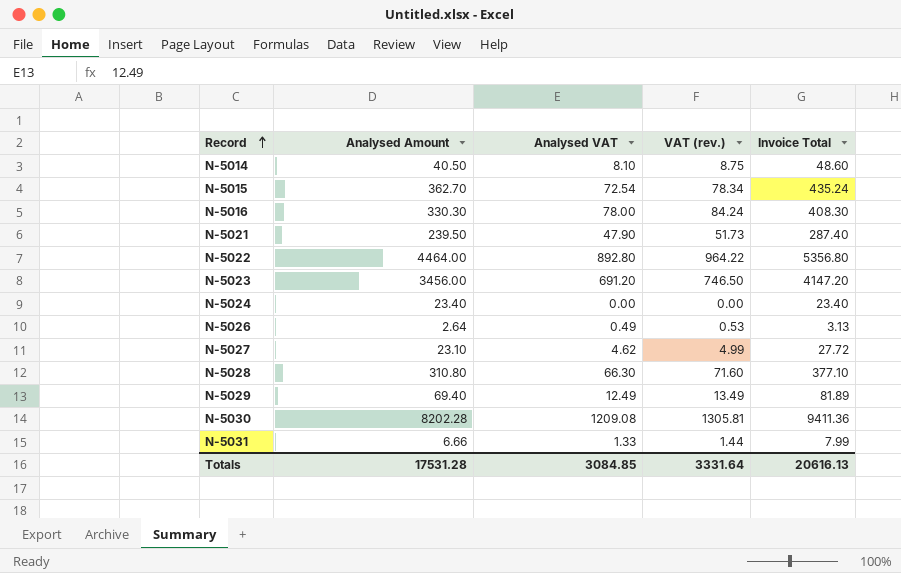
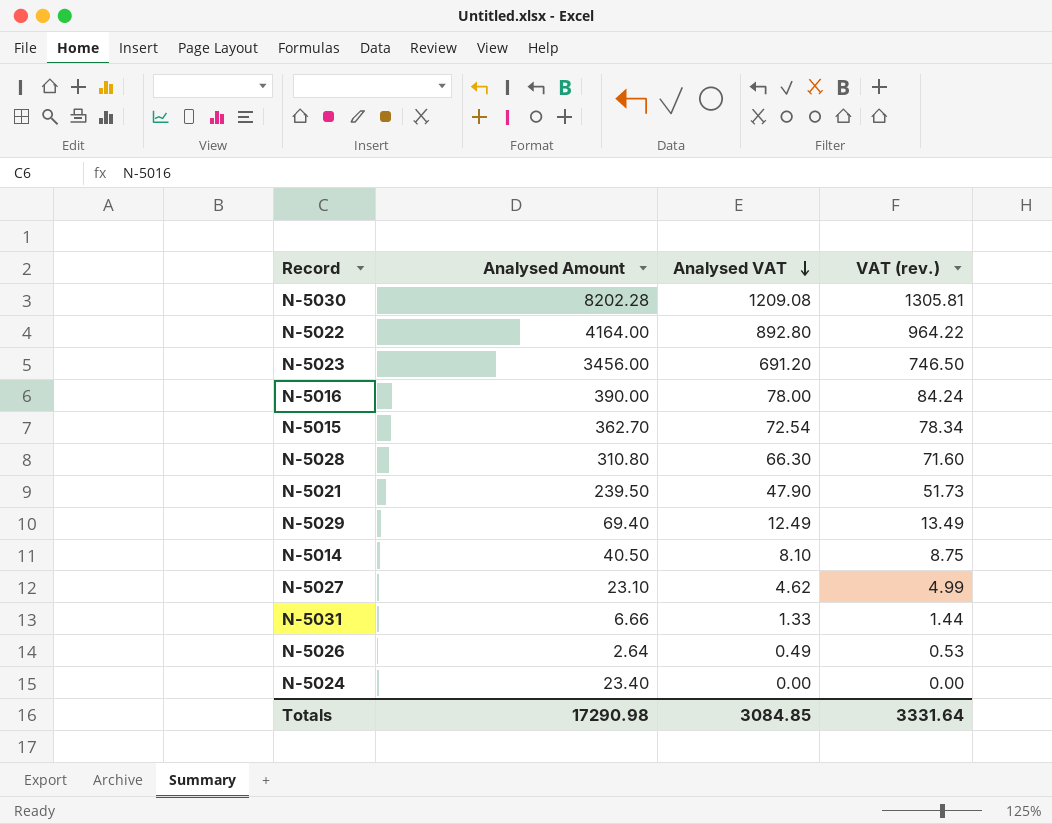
row order: Record ascending -> Analysed VAT descending
column Invoice Total | formula: [Analysed Amount] + [Analysed VAT] -> none
N-5022 | Analysed Amount: 4464.00 -> 4164.00
N-5016 | Analysed Amount: 330.30 -> 390.00
Totals | Analysed Amount: 17531.28 -> 17290.98

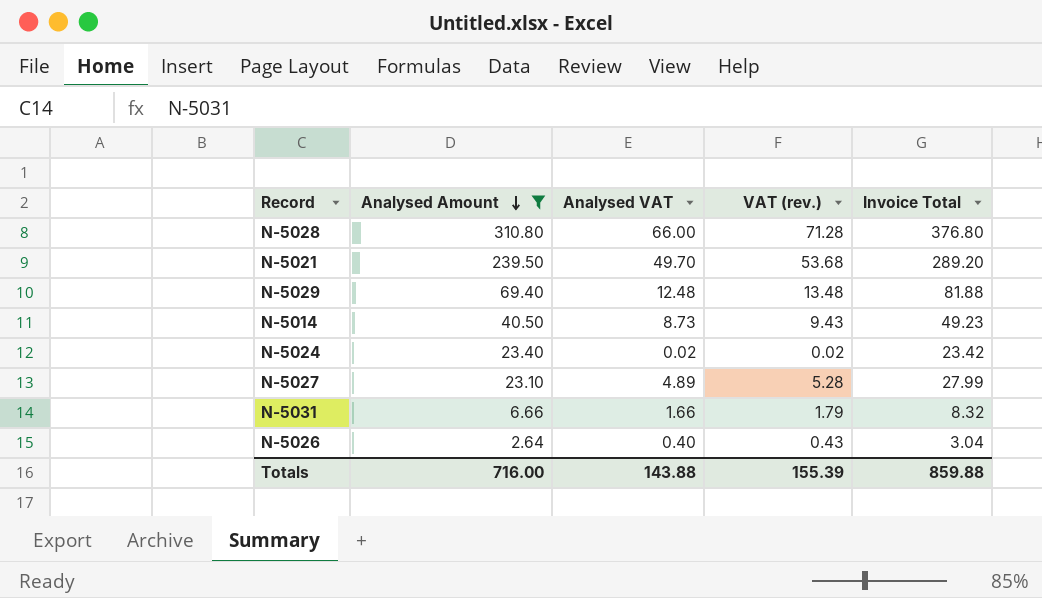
filter: none -> Analysed Amount <= 310.80
row order: Analysed VAT descending -> Analysed Amount descending
column Invoice Total | formula: none -> [Analysed Amount] + [Analysed VAT]
N-5028 | Analysed VAT: 66.30 -> 66.00
N-5028 | VAT (rev.): 71.60 -> 71.28
N-5021 | Analysed VAT: 47.90 -> 49.70
N-5021 | VAT (rev.): 51.73 -> 53.68
N-5029 | Analysed VAT: 12.49 -> 12.48
N-5029 | VAT (rev.): 13.49 -> 13.48
N-5014 | Analysed VAT: 8.10 -> 8.73
N-5014 | VAT (rev.): 8.75 -> 9.43
N-5024 | Analysed VAT: 0.00 -> 0.02
N-5024 | VAT (rev.): 0.00 -> 0.02
N-5027 | Analysed VAT: 4.62 -> 4.89
N-5027 | VAT (rev.): 4.99 -> 5.28
N-5031 | Analysed VAT: 1.33 -> 1.66
N-5031 | VAT (rev.): 1.44 -> 1.79
N-5026 | Analysed VAT: 0.49 -> 0.40
N-5026 | VAT (rev.): 0.53 -> 0.43
Totals | Analysed Amount: 17290.98 -> 716.00
Totals | Analysed VAT: 3084.85 -> 143.88
Totals | VAT (rev.): 3331.64 -> 155.39

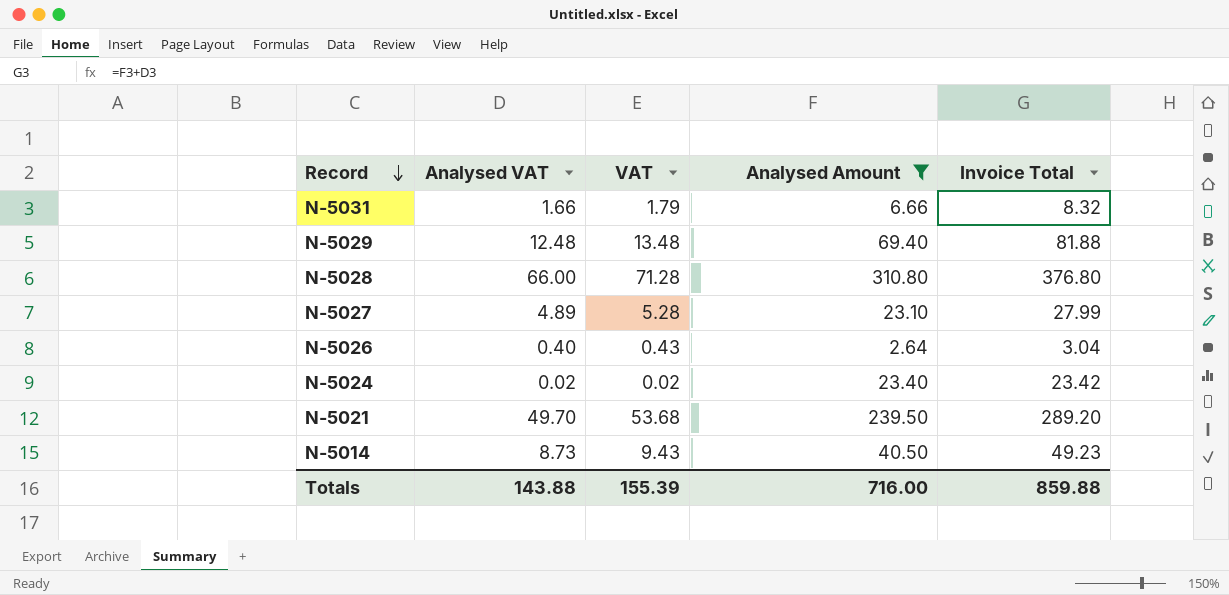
row order: Analysed Amount descending -> Record descending
column name: VAT (rev.) -> VAT
column Analysed Amount | position: 2 -> 4

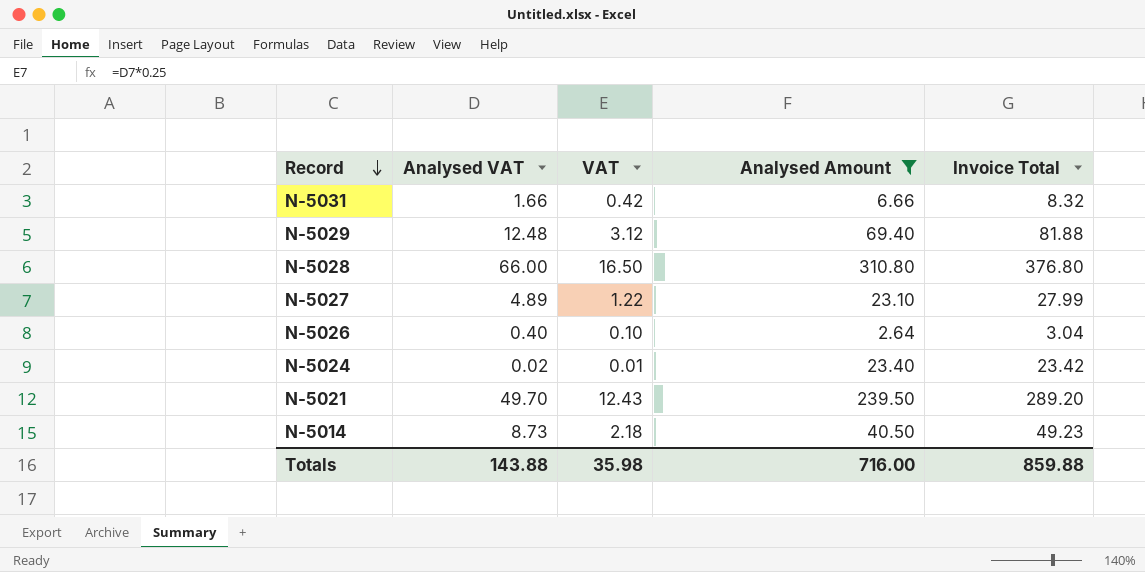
column VAT | formula: [Analysed VAT] * 1.08 -> [Analysed VAT] * 0.25
Totals | VAT: 155.39 -> 35.98

